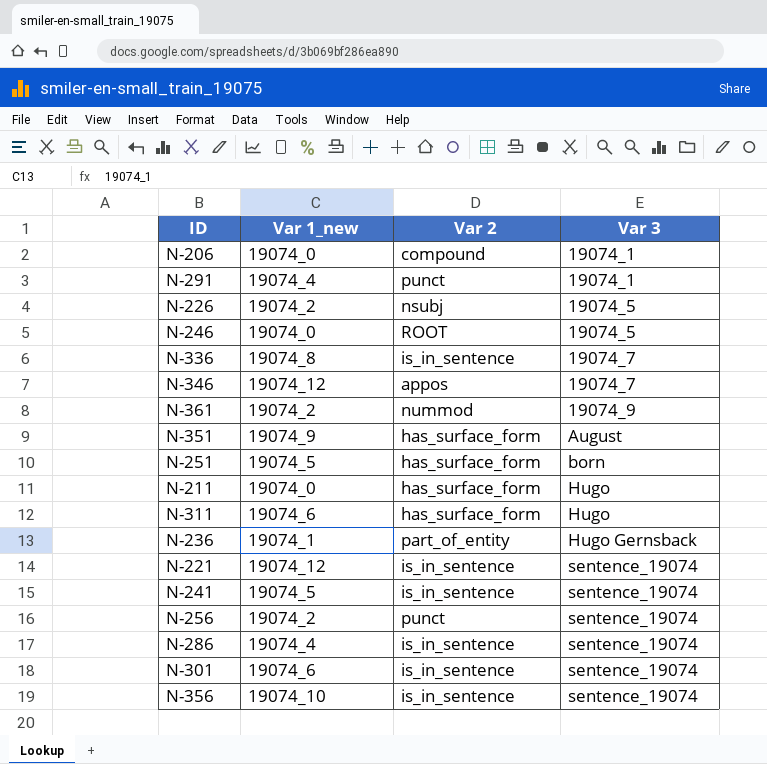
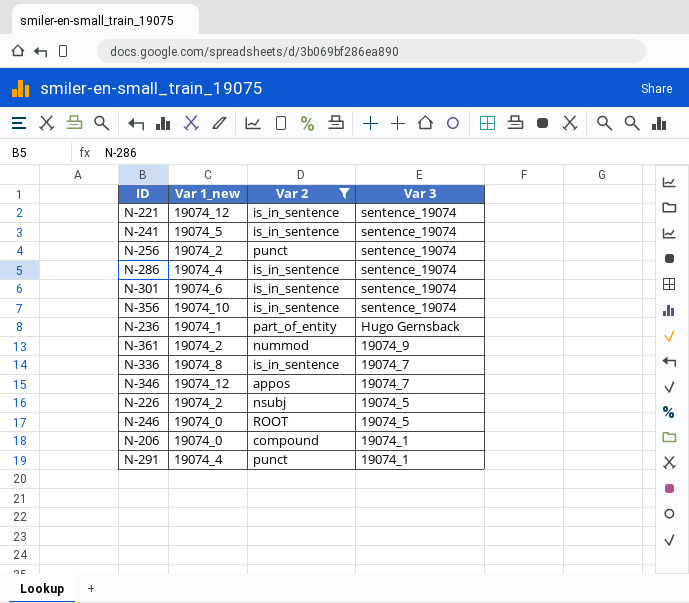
filter: none -> Var 2 != has_surface_form
row order: Var 3 ascending -> Var 3 descending

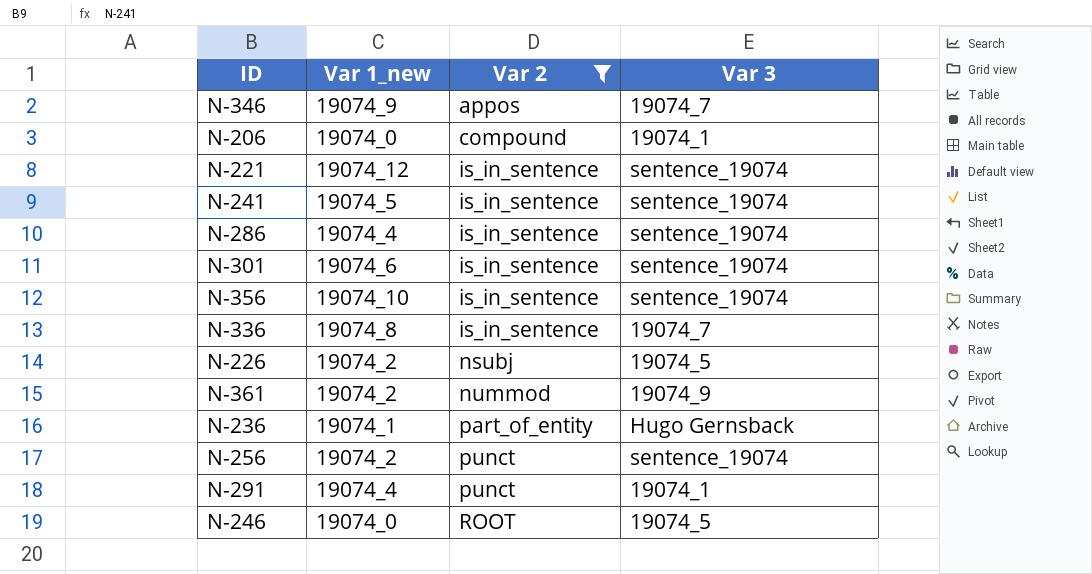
row order: Var 3 descending -> Var 2 ascending
N-346 | Var 1_new: 19074_12 -> 19074_9

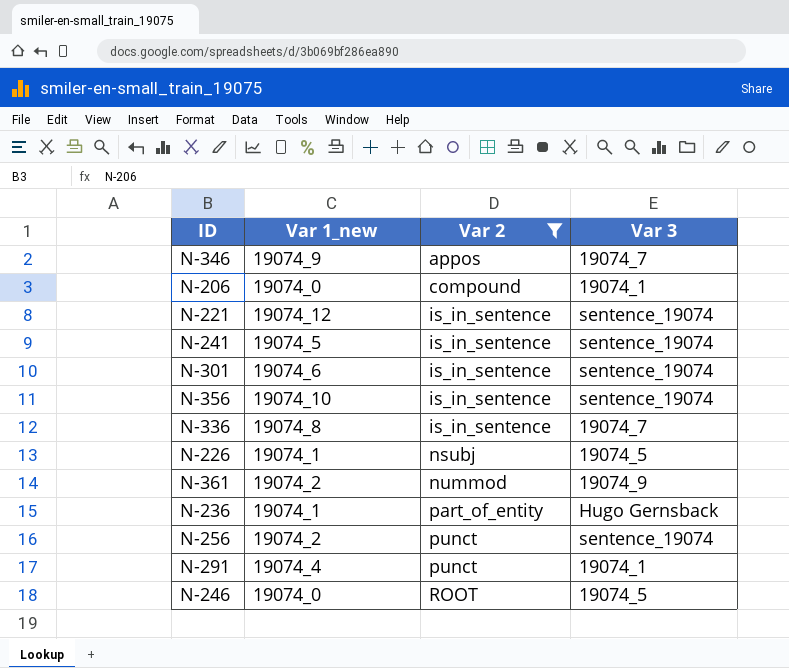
row N-286: 19074_4 | is_in_sentence | sentence_19074 -> none
N-226 | Var 1_new: 19074_2 -> 19074_1

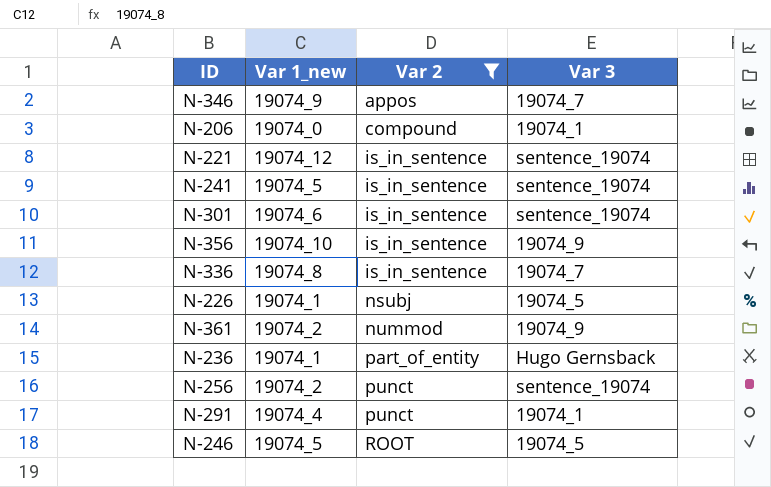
N-356 | Var 3: sentence_19074 -> 19074_9
N-246 | Var 1_new: 19074_0 -> 19074_5

